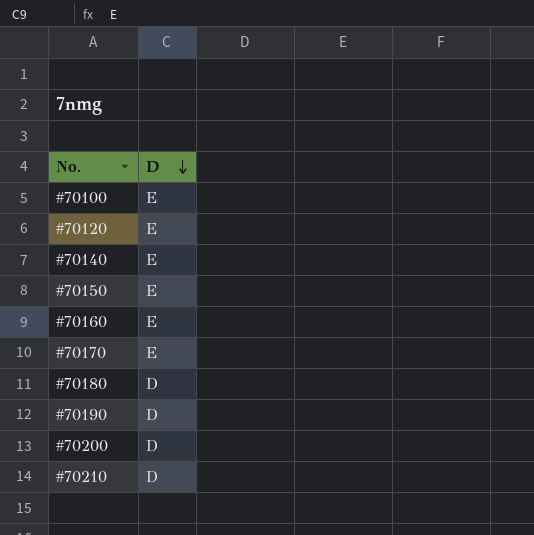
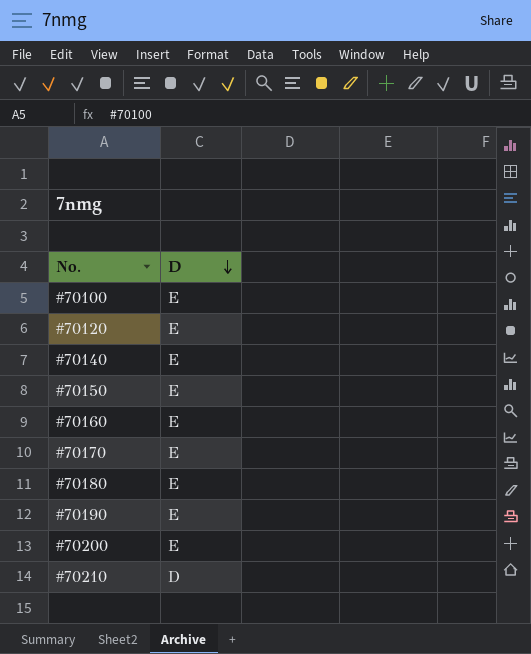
#70180 | D: D -> E
#70190 | D: D -> E
#70200 | D: D -> E

